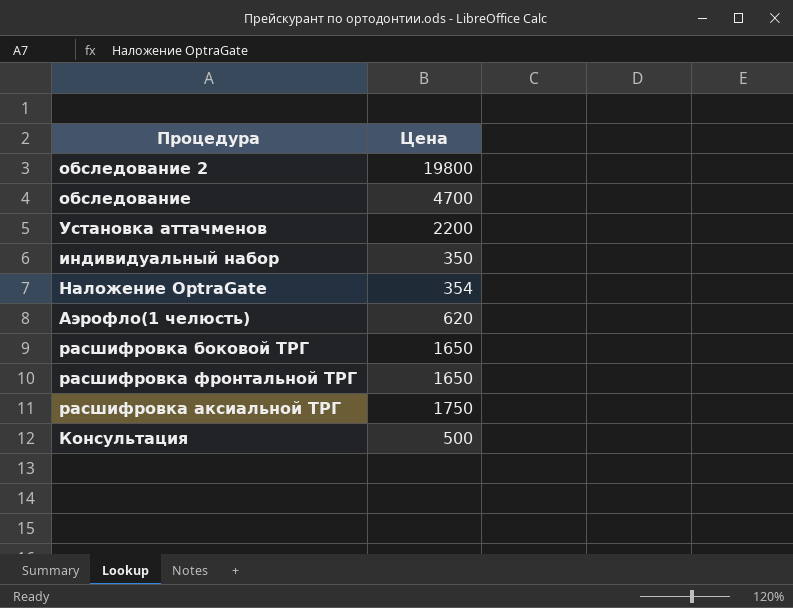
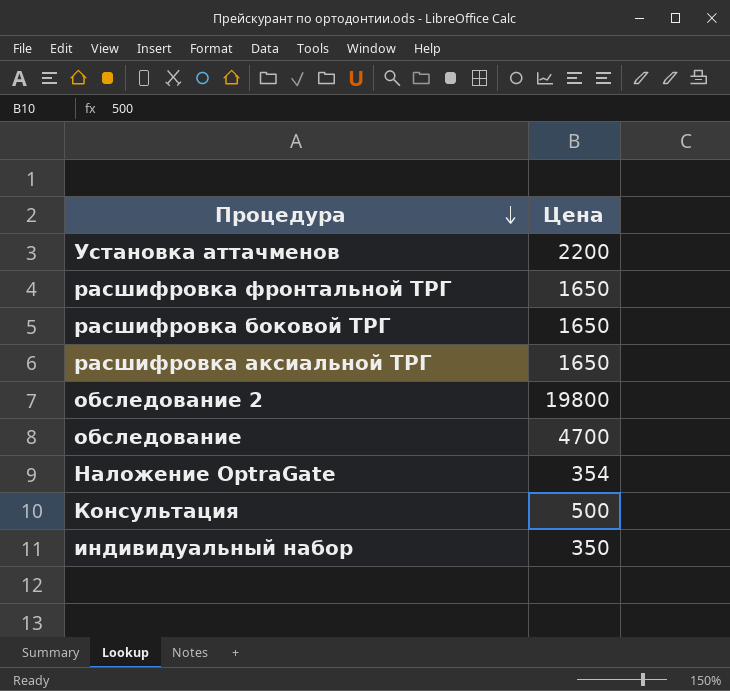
row order: none -> Процедура descending
row Аэрофло(1 челюсть): 620 -> none
расшифровка аксиальной ТРГ | Цена: 1750 -> 1650

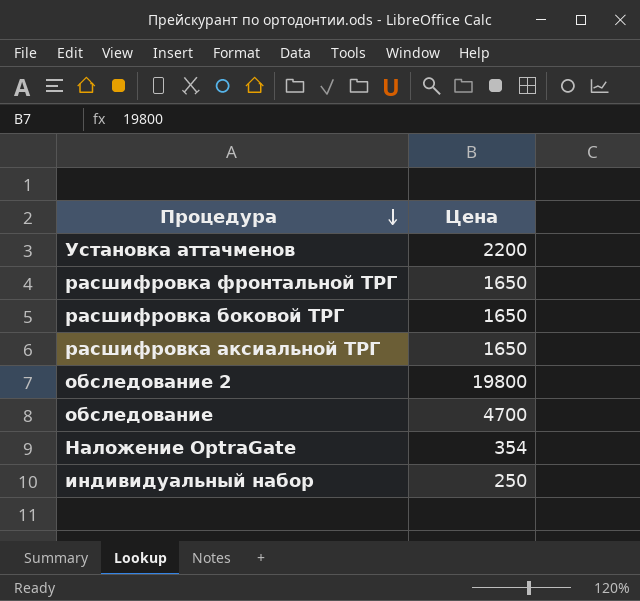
row Консультация: 500 -> none
индивидуальный набор | Цена: 350 -> 250

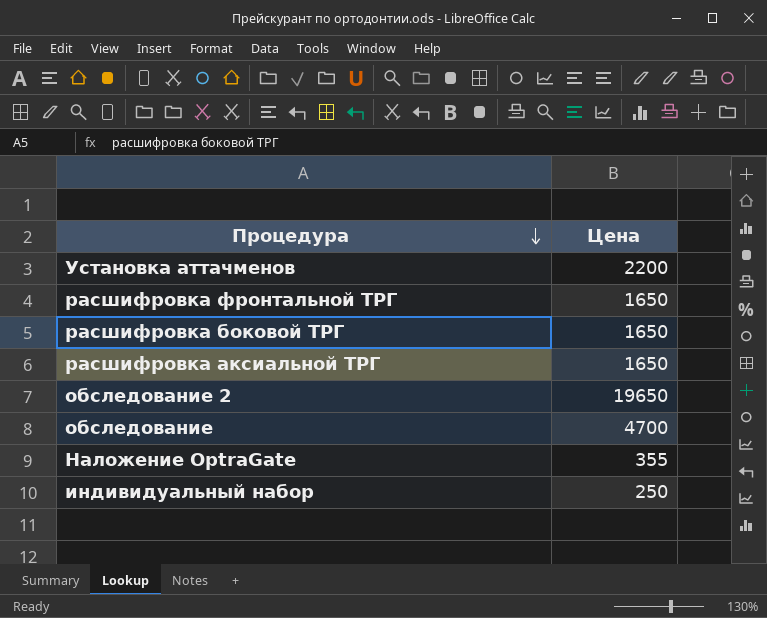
обследование 2 | Цена: 19800 -> 19650
Наложение OptraGate | Цена: 354 -> 355

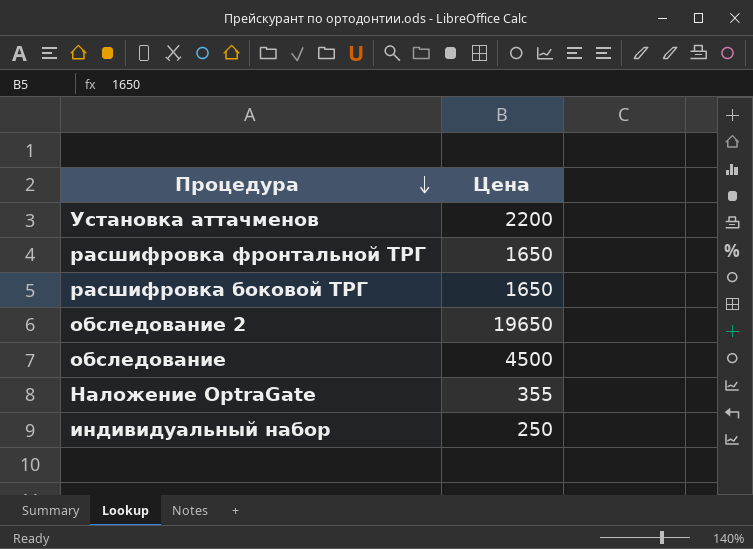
row расшифровка аксиальной ТРГ: 1650 -> none
обследование | Цена: 4700 -> 4500

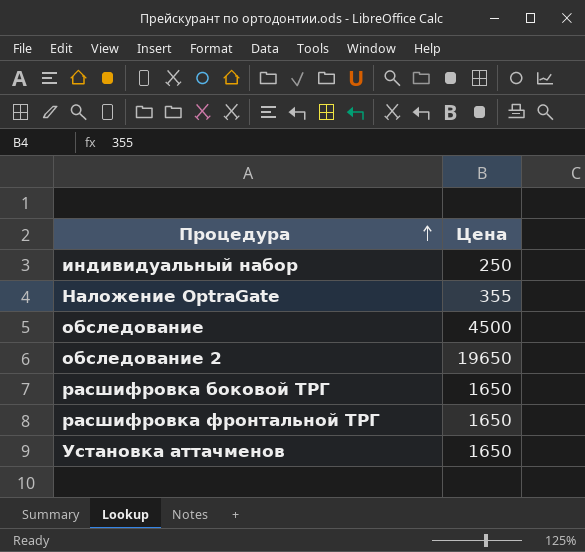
row order: Процедура descending -> Процедура ascending
Установка аттачменов | Цена: 2200 -> 1650

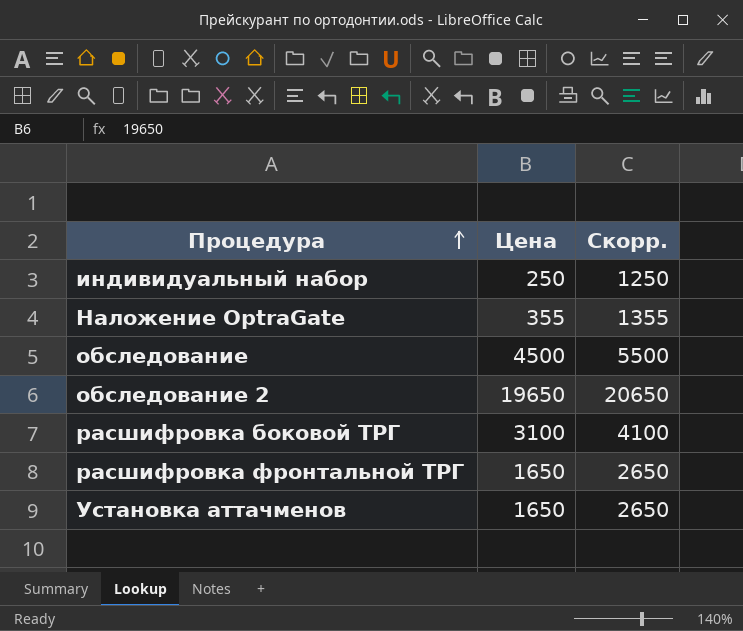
column Скорр. | formula: none -> [Цена] + 1000
расшифровка боковой ТРГ | Цена: 1650 -> 3100

